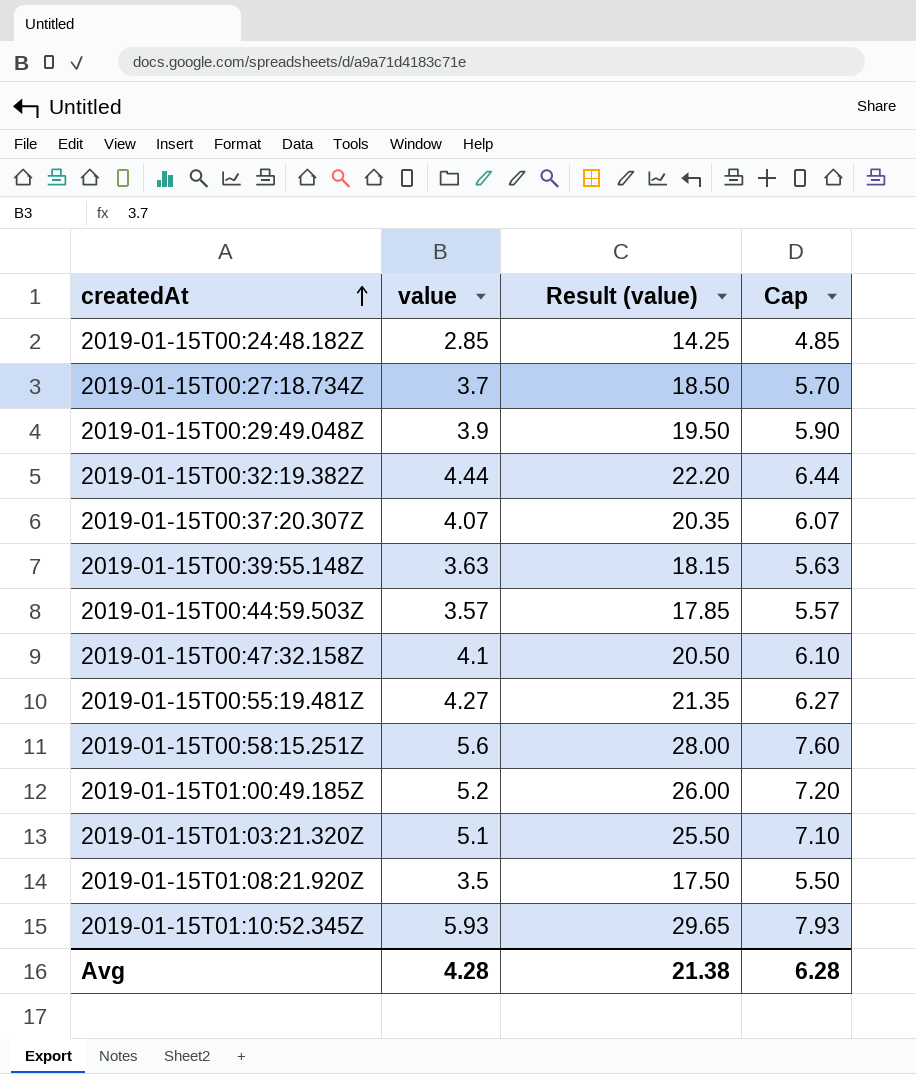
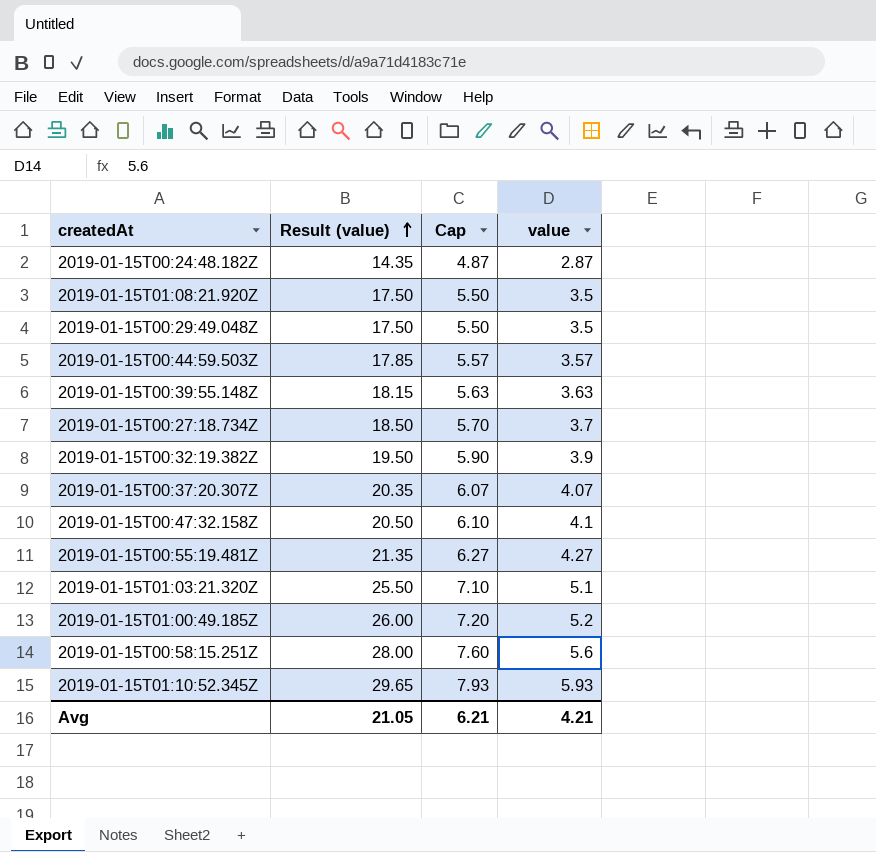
row order: createdAt ascending -> Result (value) ascending
column value | position: 2 -> 4
2019-01-15T00:24:48.182Z | Result (value): 14.25 -> 14.35
2019-01-15T00:24:48.182Z | Cap: 4.85 -> 4.87
2019-01-15T00:24:48.182Z | value: 2.85 -> 2.87
2019-01-15T00:29:49.048Z | Result (value): 19.50 -> 17.50
2019-01-15T00:29:49.048Z | Cap: 5.90 -> 5.50
2019-01-15T00:29:49.048Z | value: 3.9 -> 3.5
2019-01-15T00:32:19.382Z | Result (value): 22.20 -> 19.50
2019-01-15T00:32:19.382Z | Cap: 6.44 -> 5.90
2019-01-15T00:32:19.382Z | value: 4.44 -> 3.9
Avg | Result (value): 21.38 -> 21.05
Avg | Cap: 6.28 -> 6.21
Avg | value: 4.28 -> 4.21

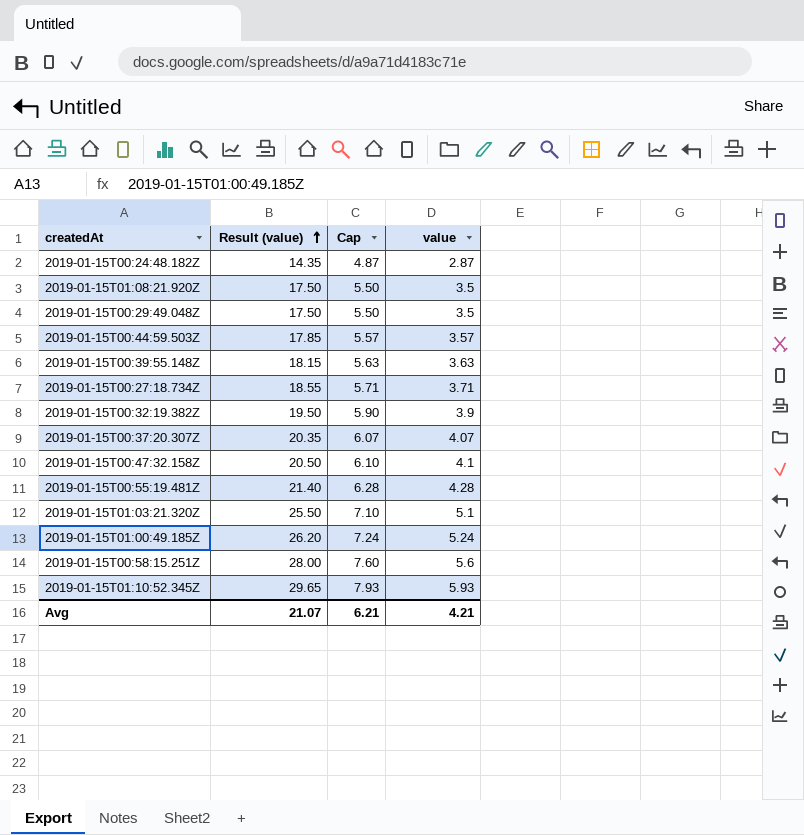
2019-01-15T00:27:18.734Z | Result (value): 18.50 -> 18.55
2019-01-15T00:27:18.734Z | Cap: 5.70 -> 5.71
2019-01-15T00:27:18.734Z | value: 3.7 -> 3.71
2019-01-15T00:55:19.481Z | Result (value): 21.35 -> 21.40
2019-01-15T00:55:19.481Z | Cap: 6.27 -> 6.28
2019-01-15T00:55:19.481Z | value: 4.27 -> 4.28
2019-01-15T01:00:49.185Z | Result (value): 26.00 -> 26.20
2019-01-15T01:00:49.185Z | Cap: 7.20 -> 7.24
2019-01-15T01:00:49.185Z | value: 5.2 -> 5.24
Avg | Result (value): 21.05 -> 21.07

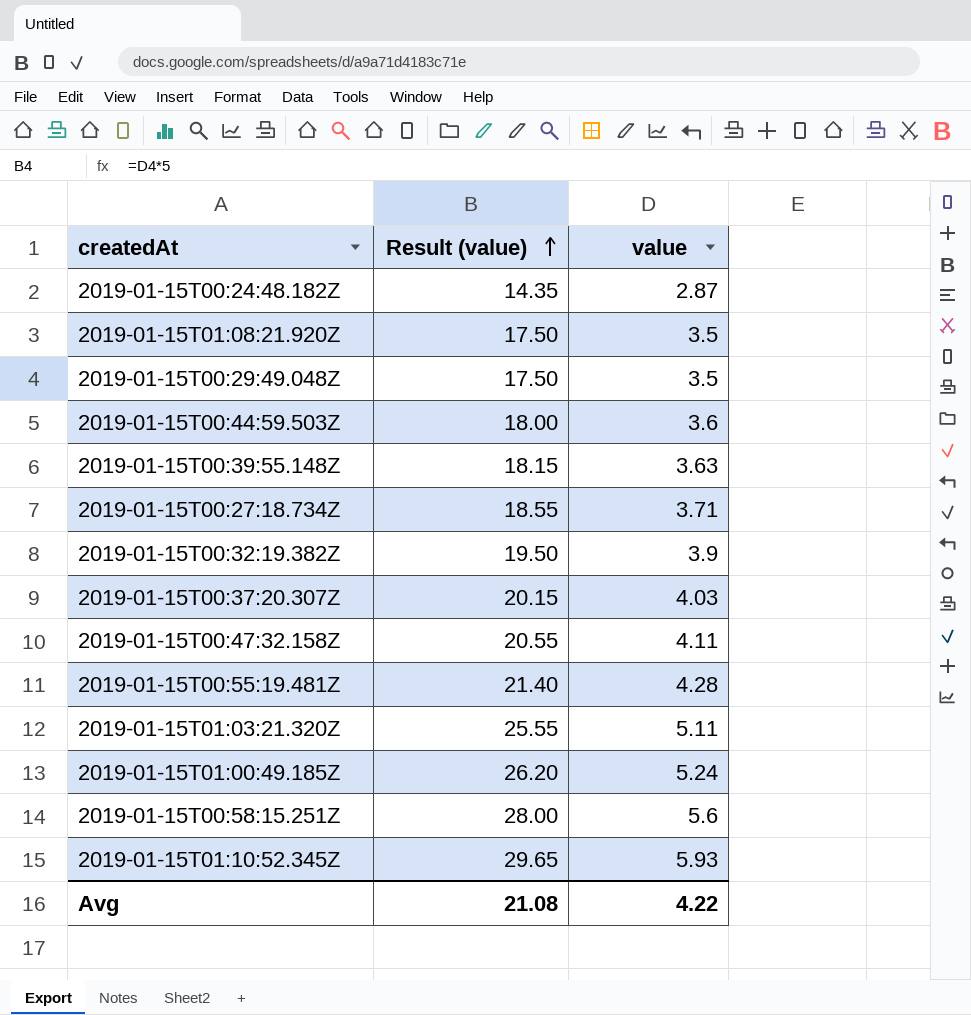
column Cap | formula: [value] + 2 -> none
2019-01-15T00:44:59.503Z | Result (value): 17.85 -> 18.00
2019-01-15T00:44:59.503Z | value: 3.57 -> 3.6
2019-01-15T00:37:20.307Z | Result (value): 20.35 -> 20.15
2019-01-15T00:37:20.307Z | value: 4.07 -> 4.03
2019-01-15T00:47:32.158Z | Result (value): 20.50 -> 20.55
2019-01-15T00:47:32.158Z | value: 4.1 -> 4.11
2019-01-15T01:03:21.320Z | Result (value): 25.50 -> 25.55
2019-01-15T01:03:21.320Z | value: 5.1 -> 5.11
Avg | Result (value): 21.07 -> 21.08
Avg | value: 4.21 -> 4.22

